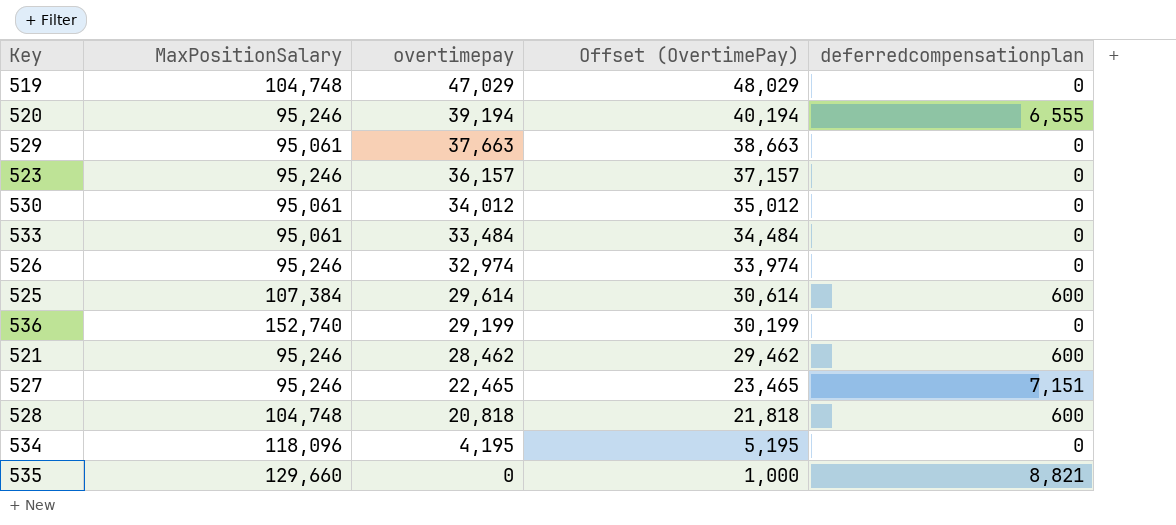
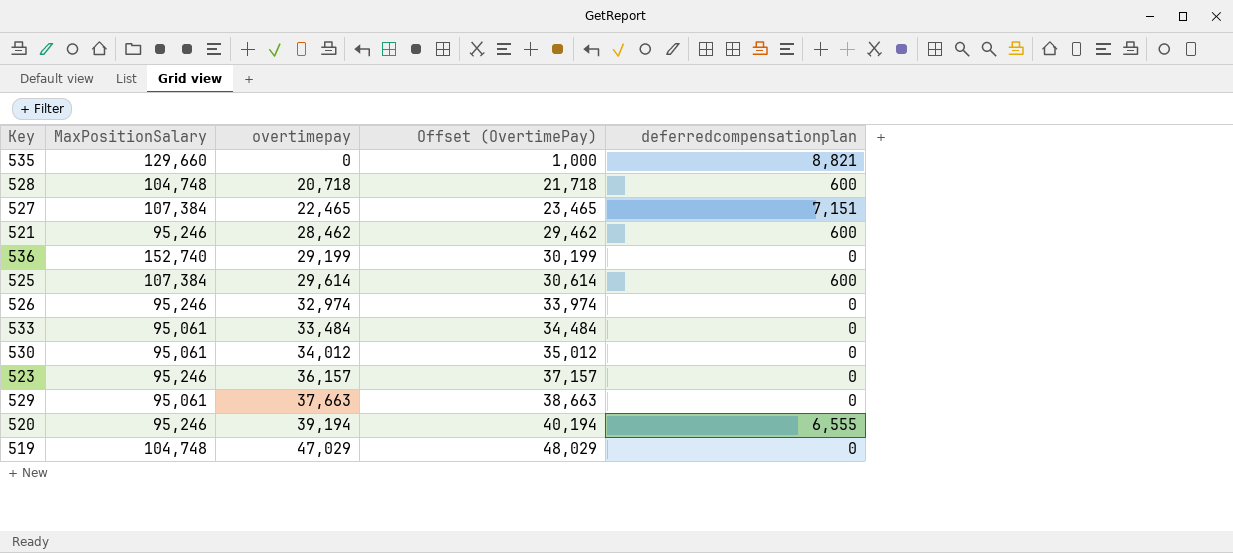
row order: overtimepay descending -> overtimepay ascending
row 534: 118,096 | 4,195 | 5,195 | 0 -> none
528 | overtimepay: 20,818 -> 20,718
528 | Offset (OvertimePay): 21,818 -> 21,718
527 | MaxPositionSalary: 95,246 -> 107,384

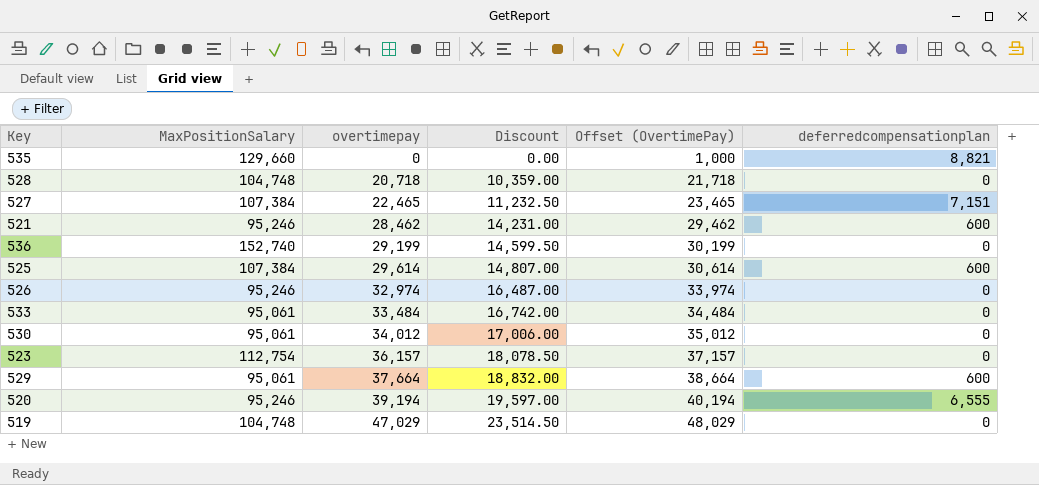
column Discount | formula: none -> [overtimepay] * 0.5
528 | deferredcompensationplan: 600 -> 0
523 | MaxPositionSalary: 95,246 -> 112,754
529 | overtimepay: 37,663 -> 37,664
529 | Offset (OvertimePay): 38,663 -> 38,664
529 | deferredcompensationplan: 0 -> 600

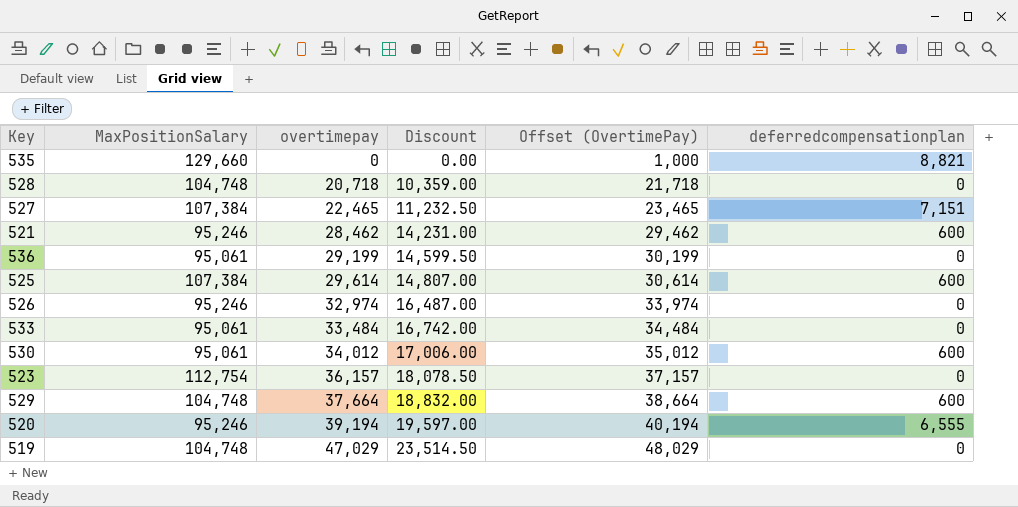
536 | MaxPositionSalary: 152,740 -> 95,061
530 | deferredcompensationplan: 0 -> 600
529 | MaxPositionSalary: 95,061 -> 104,748

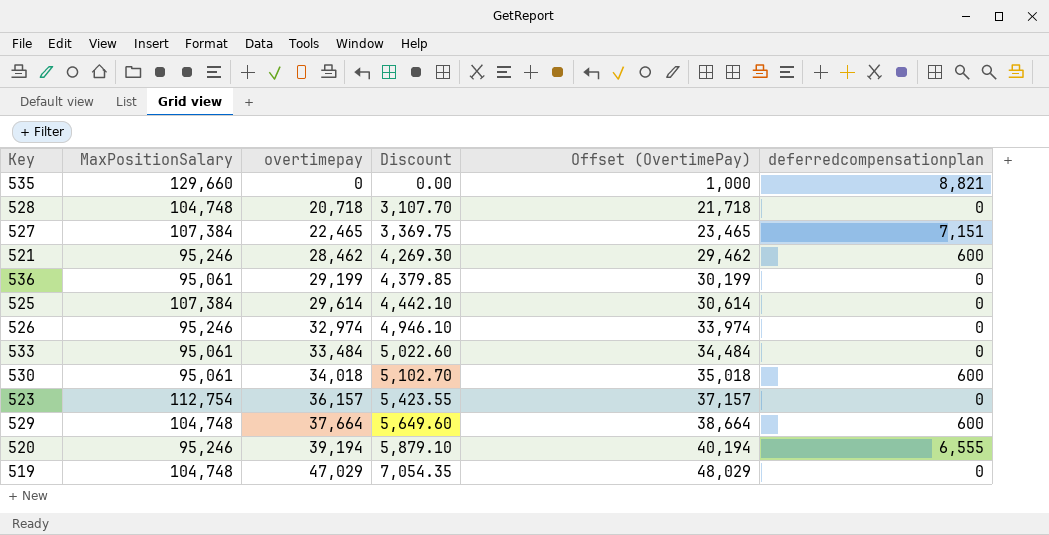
column Discount | formula: [overtimepay] * 0.5 -> [overtimepay] * 0.15
525 | deferredcompensationplan: 600 -> 0
530 | overtimepay: 34,012 -> 34,018
530 | Offset (OvertimePay): 35,012 -> 35,018

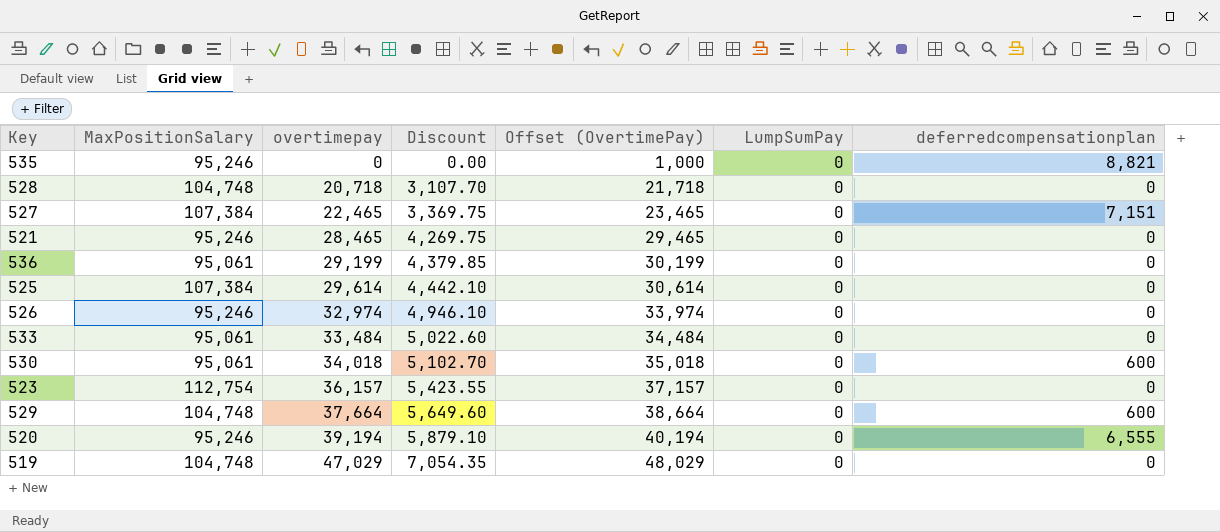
column LumpSumPay | position: none -> 6
535 | MaxPositionSalary: 129,660 -> 95,246
521 | overtimepay: 28,462 -> 28,465
521 | Discount: 4,269.30 -> 4,269.75
521 | Offset (OvertimePay): 29,462 -> 29,465
521 | deferredcompensationplan: 600 -> 0

